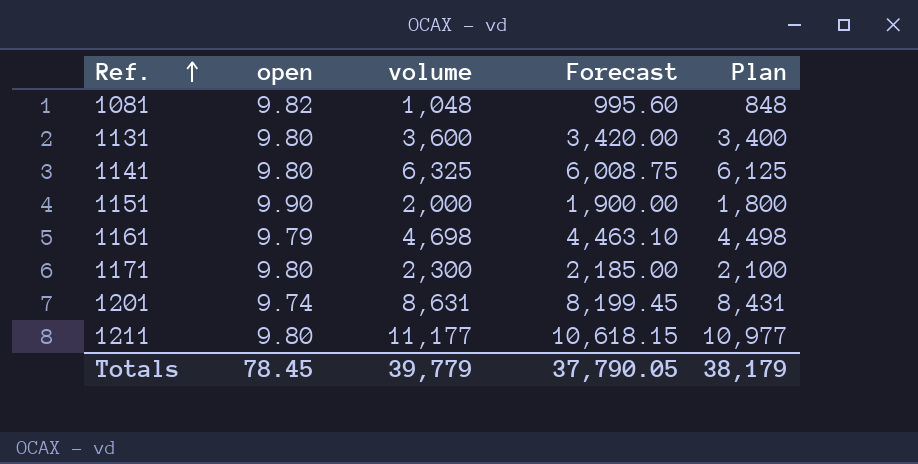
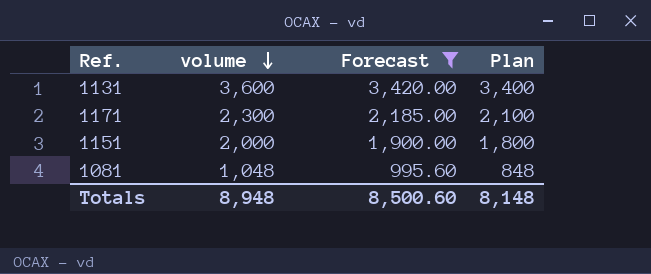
filter: none -> Forecast <= 3,420.00
row order: Ref. ascending -> volume descending
column open | position: 2 -> none
Totals | volume: 39,779 -> 8,948
Totals | Forecast: 37,790.05 -> 8,500.60
Totals | Plan: 38,179 -> 8,148

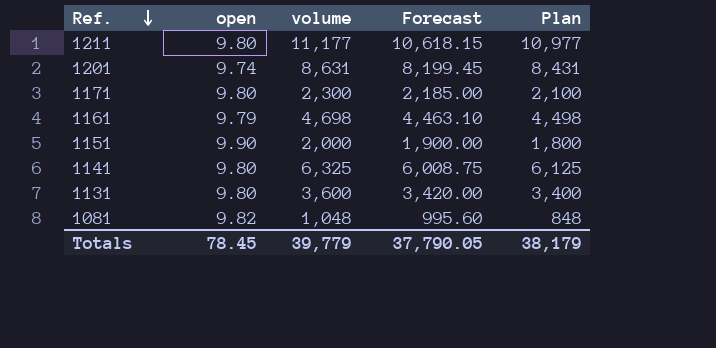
filter: Forecast <= 3,420.00 -> none
row order: volume descending -> Ref. descending
column open | position: none -> 2
Totals | volume: 8,948 -> 39,779
Totals | Forecast: 8,500.60 -> 37,790.05
Totals | Plan: 8,148 -> 38,179

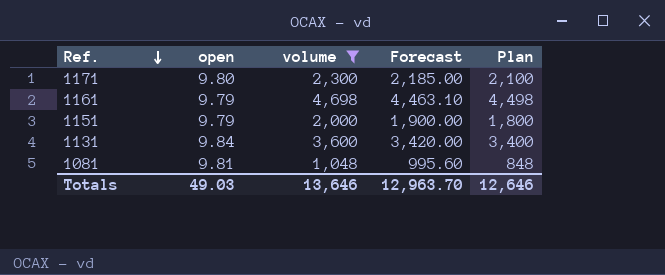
filter: none -> volume <= 4,698
1151 | open: 9.90 -> 9.79
1131 | open: 9.80 -> 9.84
1081 | open: 9.82 -> 9.81
Totals | open: 78.45 -> 49.03
Totals | volume: 39,779 -> 13,646
Totals | Forecast: 37,790.05 -> 12,963.70
Totals | Plan: 38,179 -> 12,646

